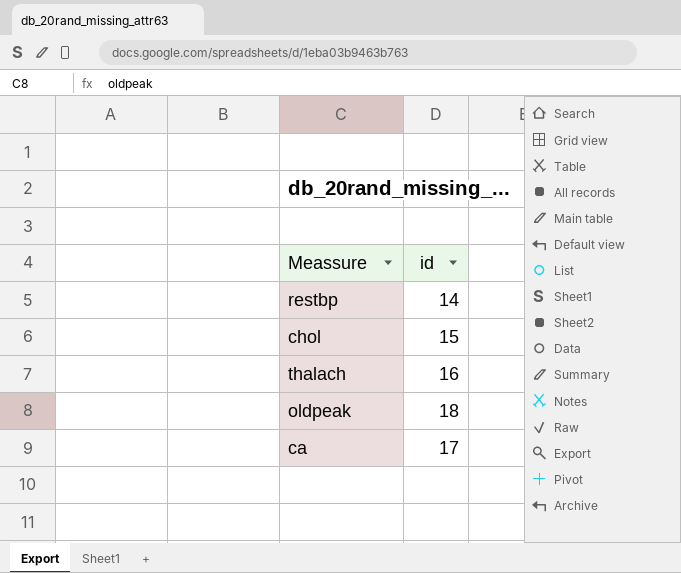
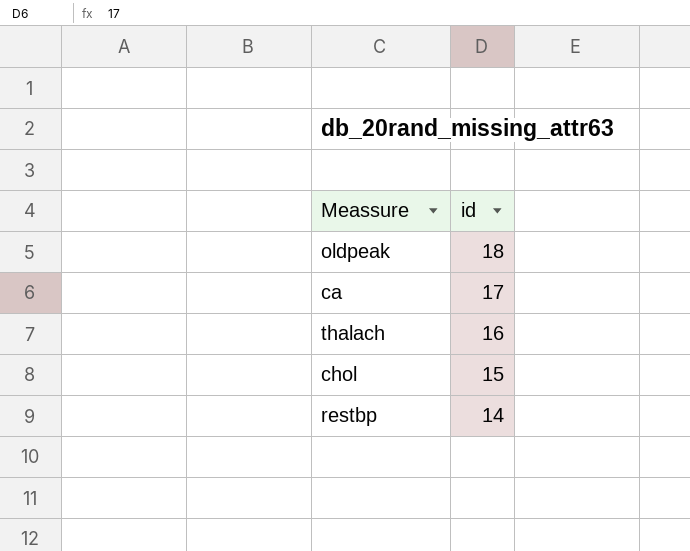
row order: none -> id descending

